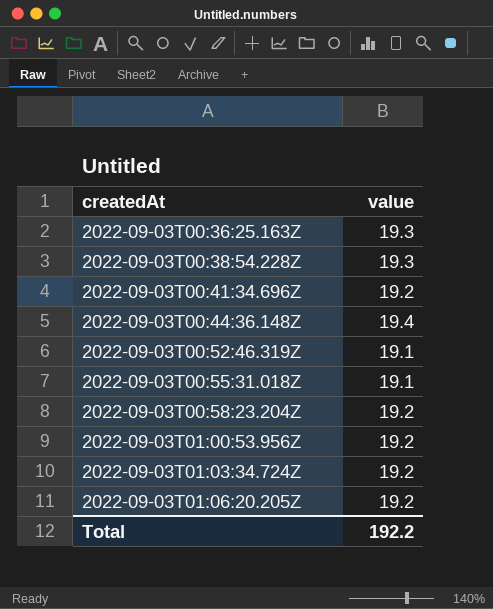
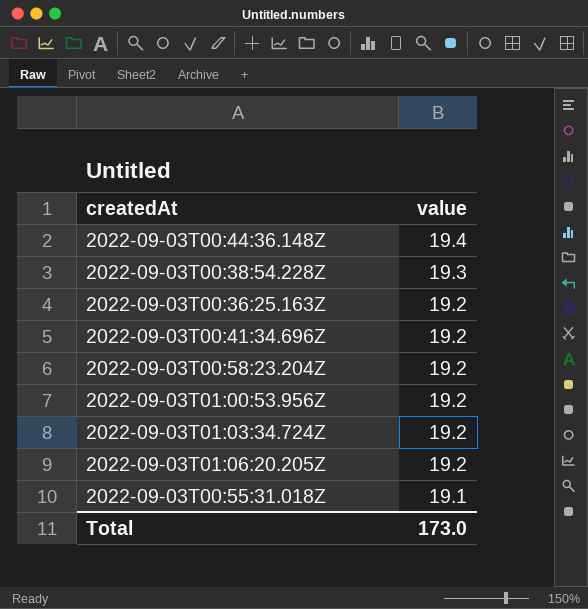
row order: createdAt ascending -> value descending
row 2022-09-03T00:52:46.319Z: 19.1 -> none
2022-09-03T00:36:25.163Z | value: 19.3 -> 19.2
Total | value: 192.2 -> 173.0

